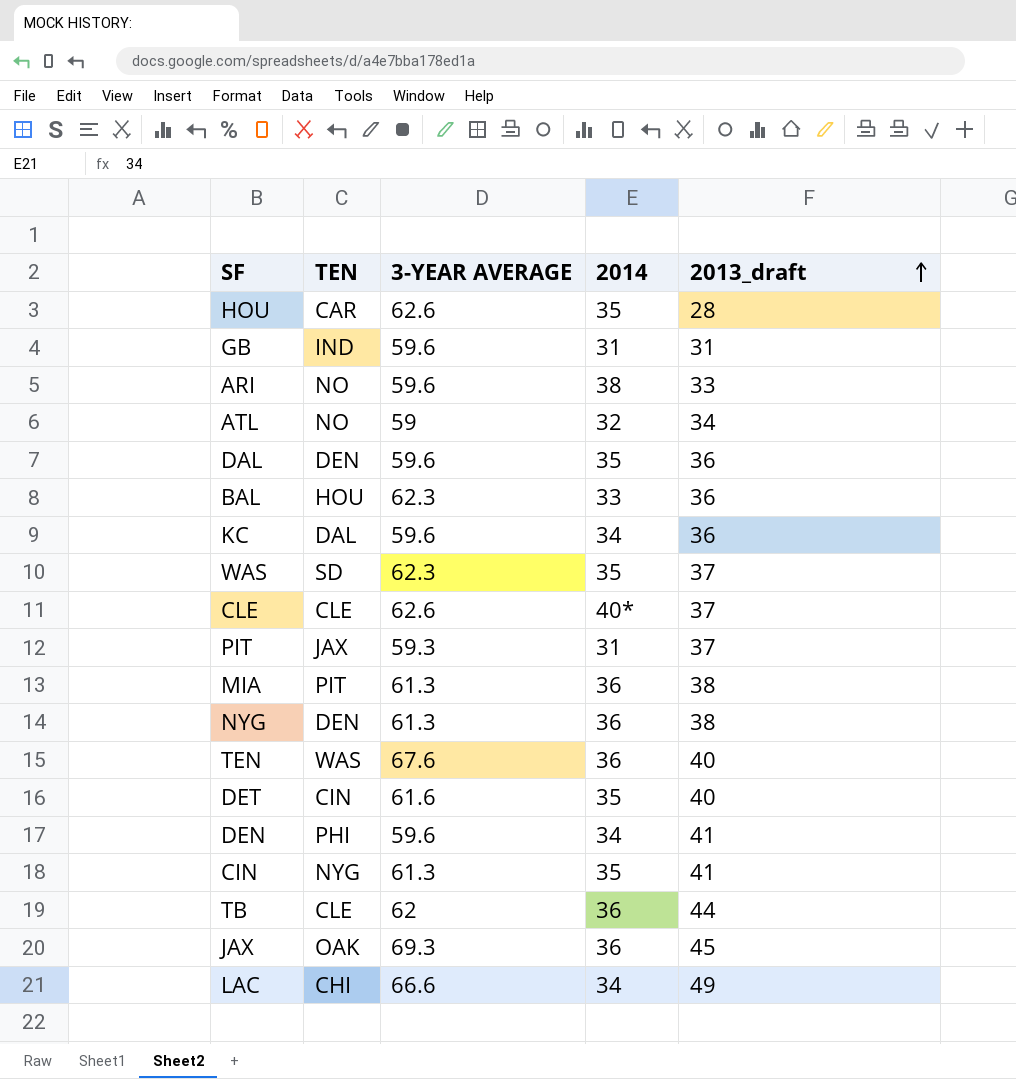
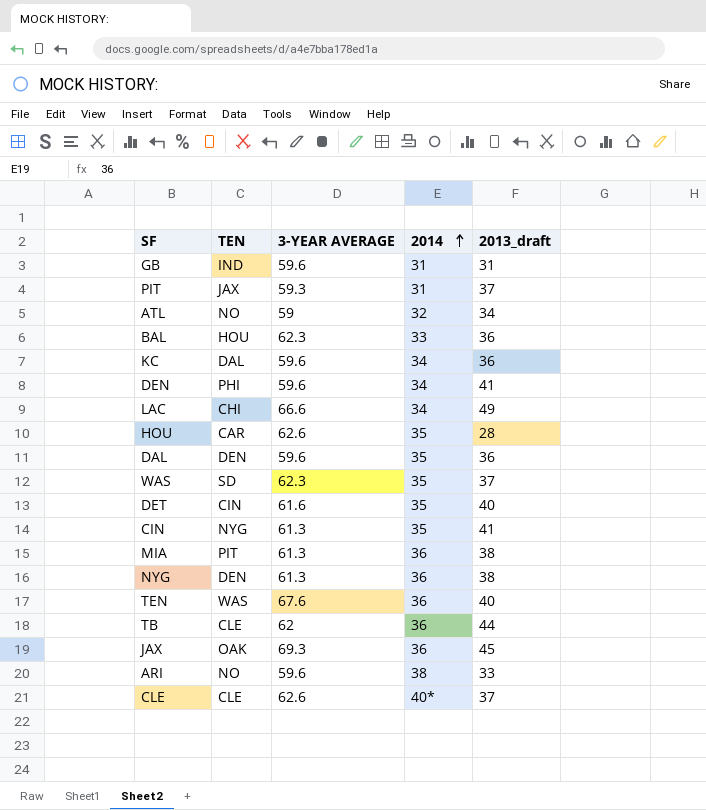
row order: 2013_draft ascending -> 2014 ascending

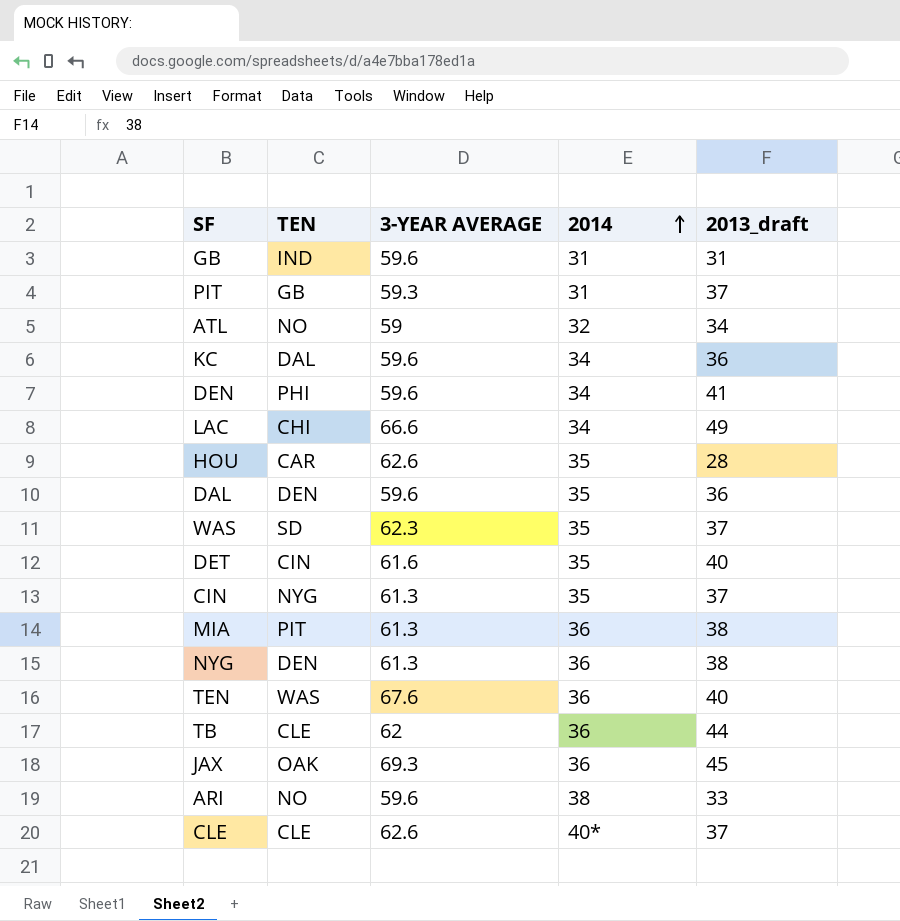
row BAL: HOU | 62.3 | 33 | 36 -> none
PIT | TEN: JAX -> GB
CIN | 2013_draft: 41 -> 37

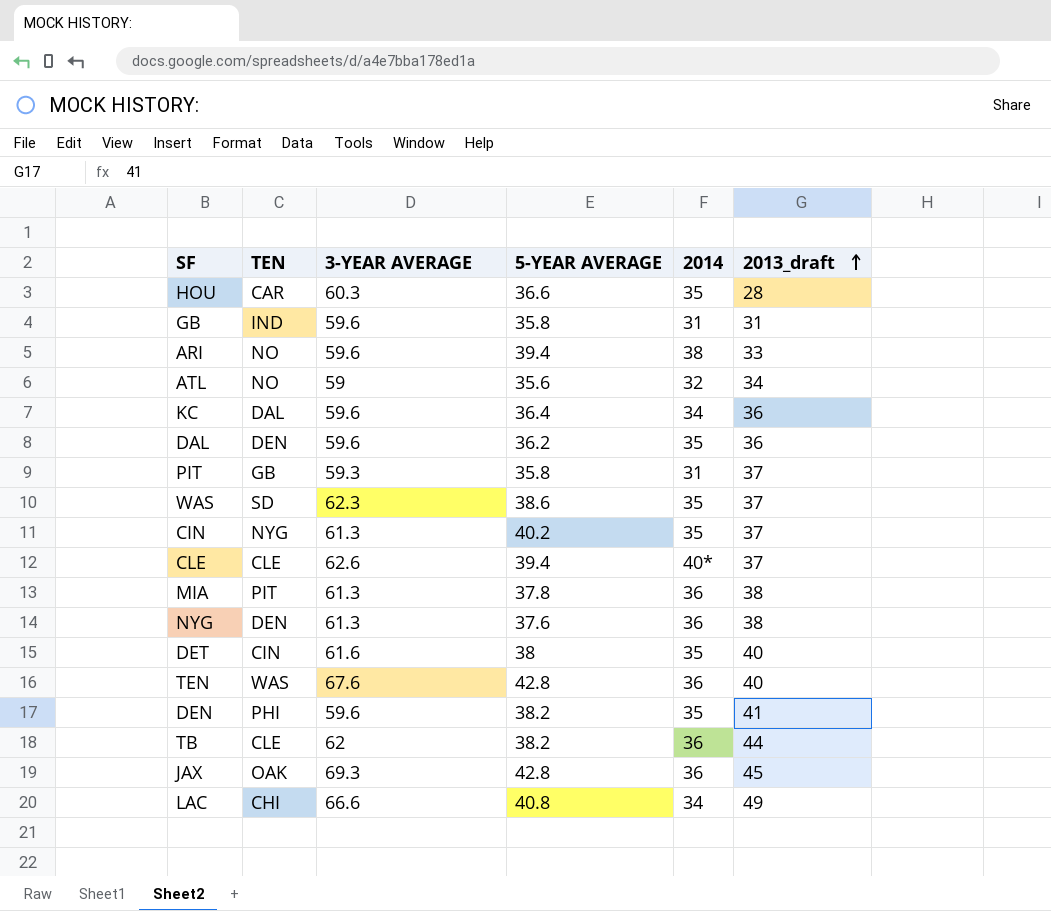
row order: 2014 ascending -> 2013_draft ascending
column 5-YEAR AVERAGE | position: none -> 4
HOU | 3-YEAR AVERAGE: 62.6 -> 60.3
DEN | 2014: 34 -> 35

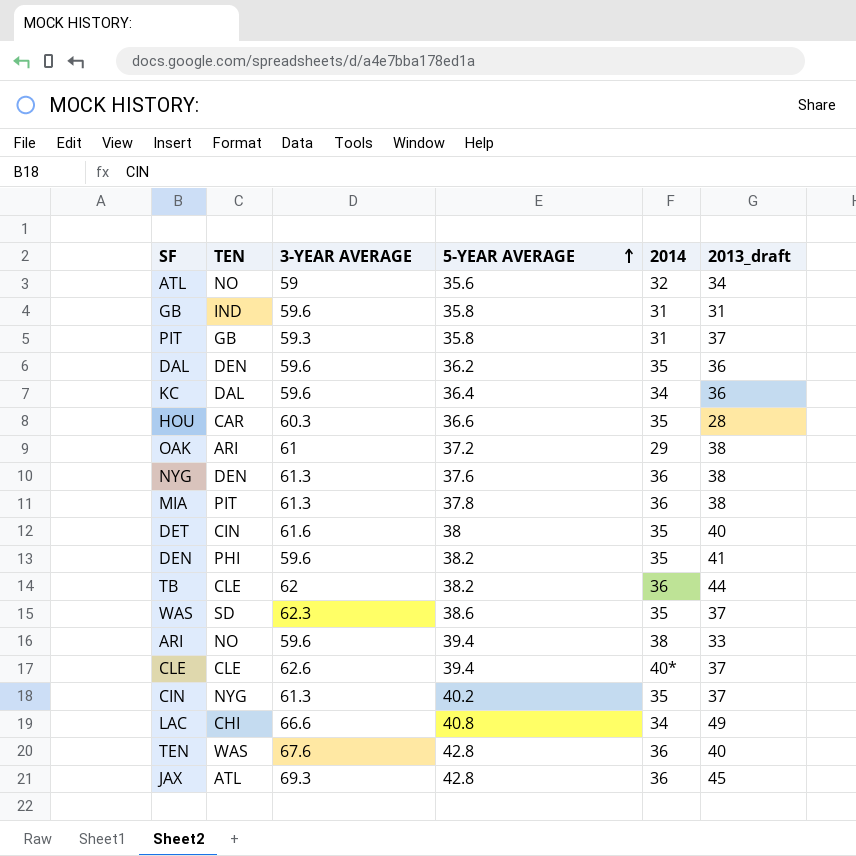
row order: 2013_draft ascending -> 5-YEAR AVERAGE ascending
row OAK: none -> ARI | 61 | 37.2 | 29 | 38
JAX | TEN: OAK -> ATL

